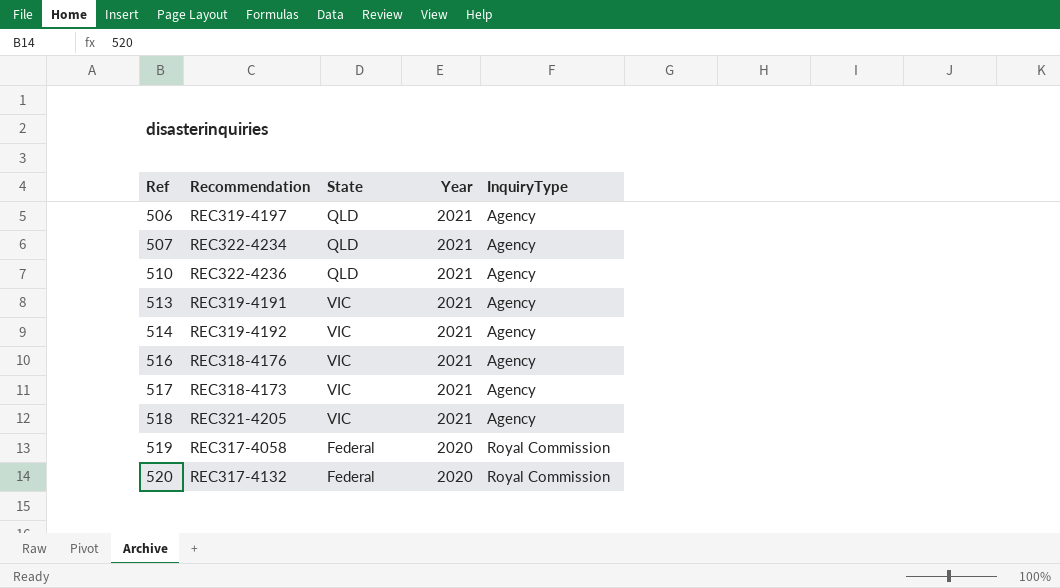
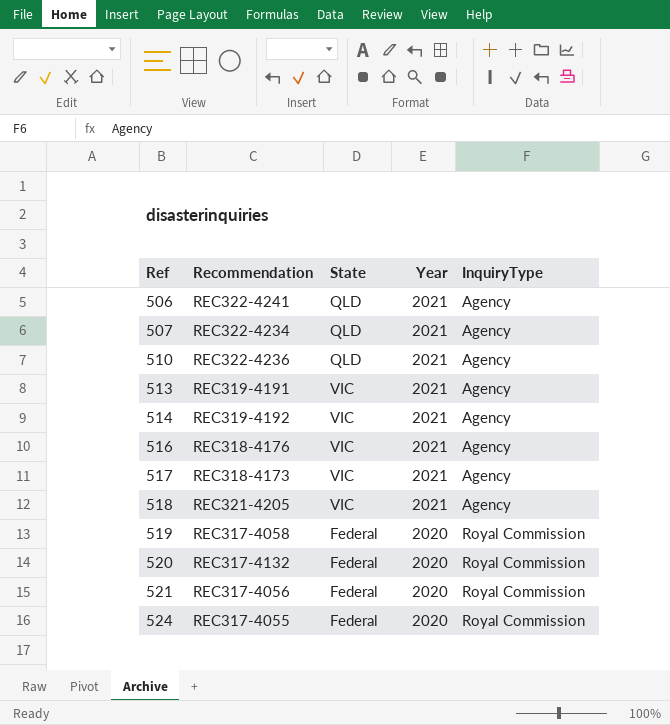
506 | Recommendation: REC319-4197 -> REC322-4241
row 521: none -> REC317-4056 | Federal | 2020 | Royal Commission
row 524: none -> REC317-4055 | Federal | 2020 | Royal Commission

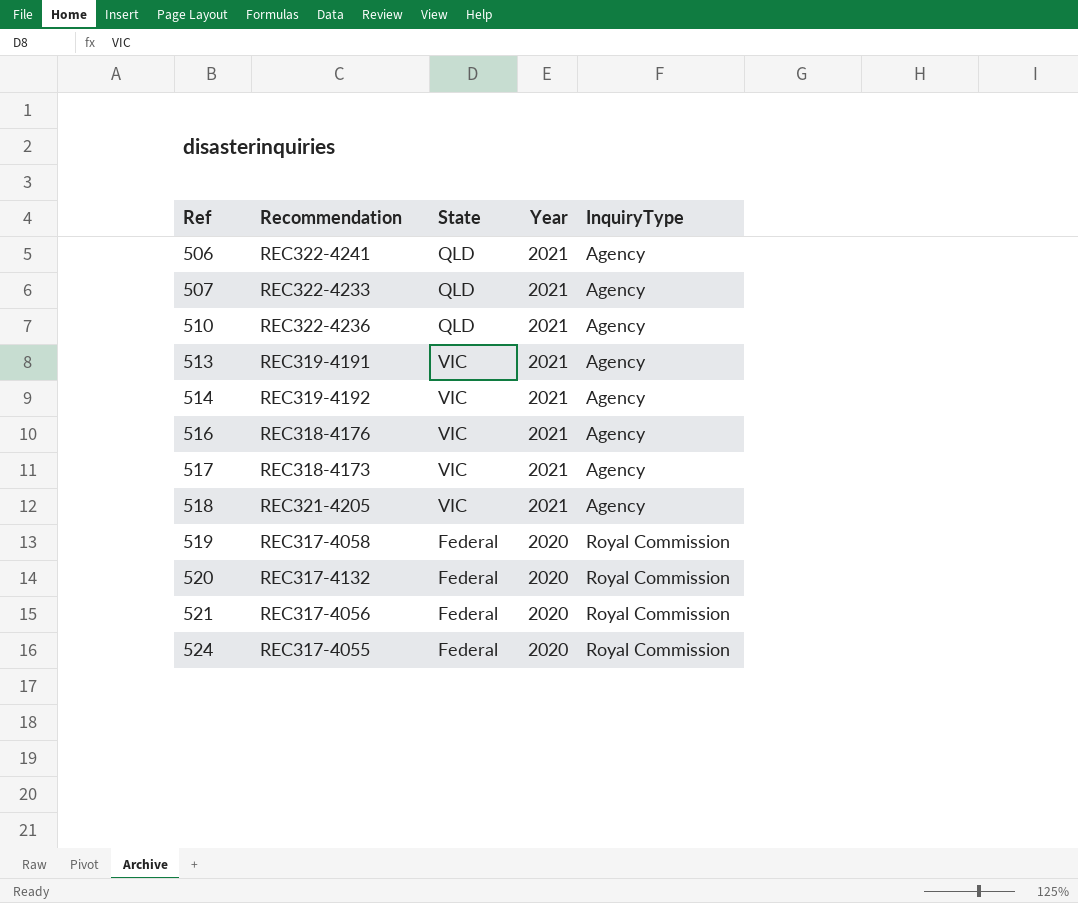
507 | Recommendation: REC322-4234 -> REC322-4233

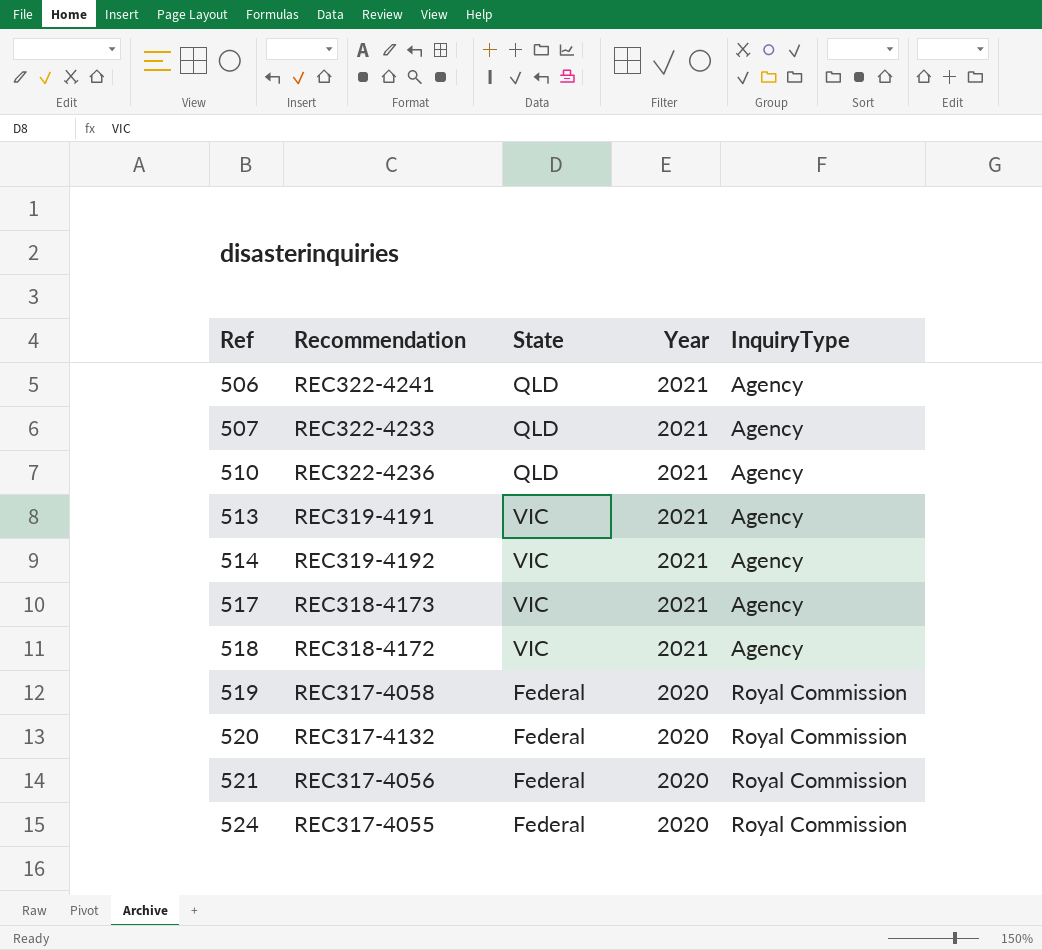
row 516: REC318-4176 | VIC | 2021 | Agency -> none
518 | Recommendation: REC321-4205 -> REC318-4172

